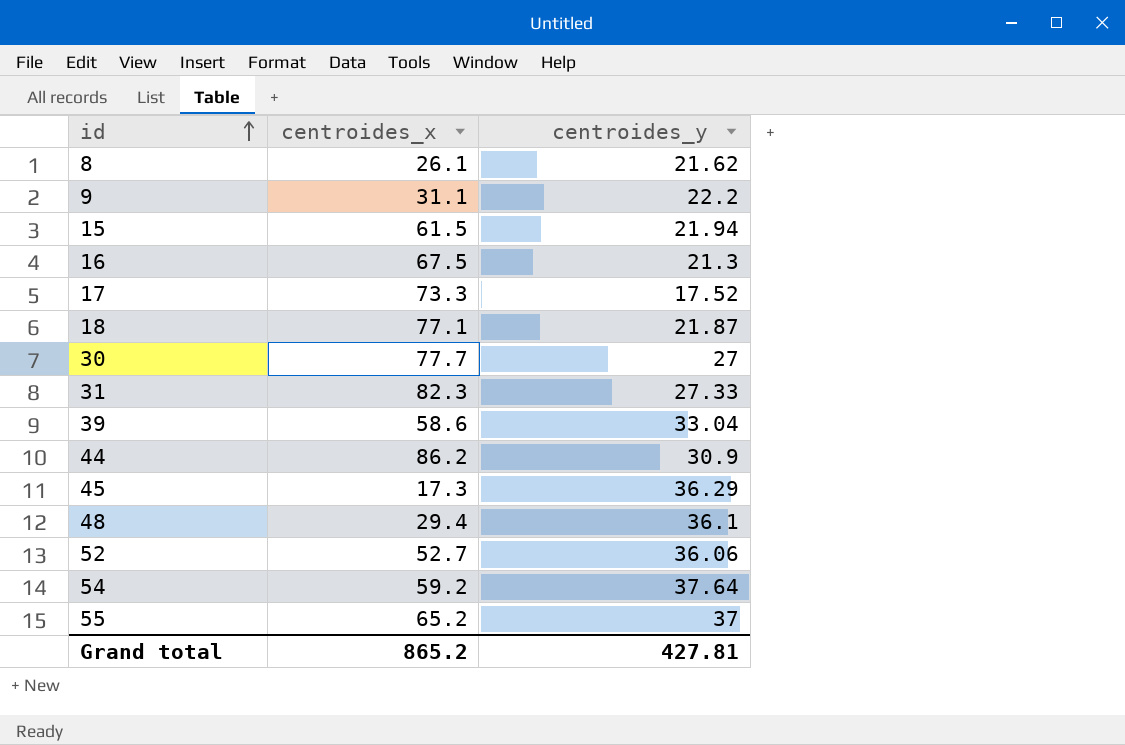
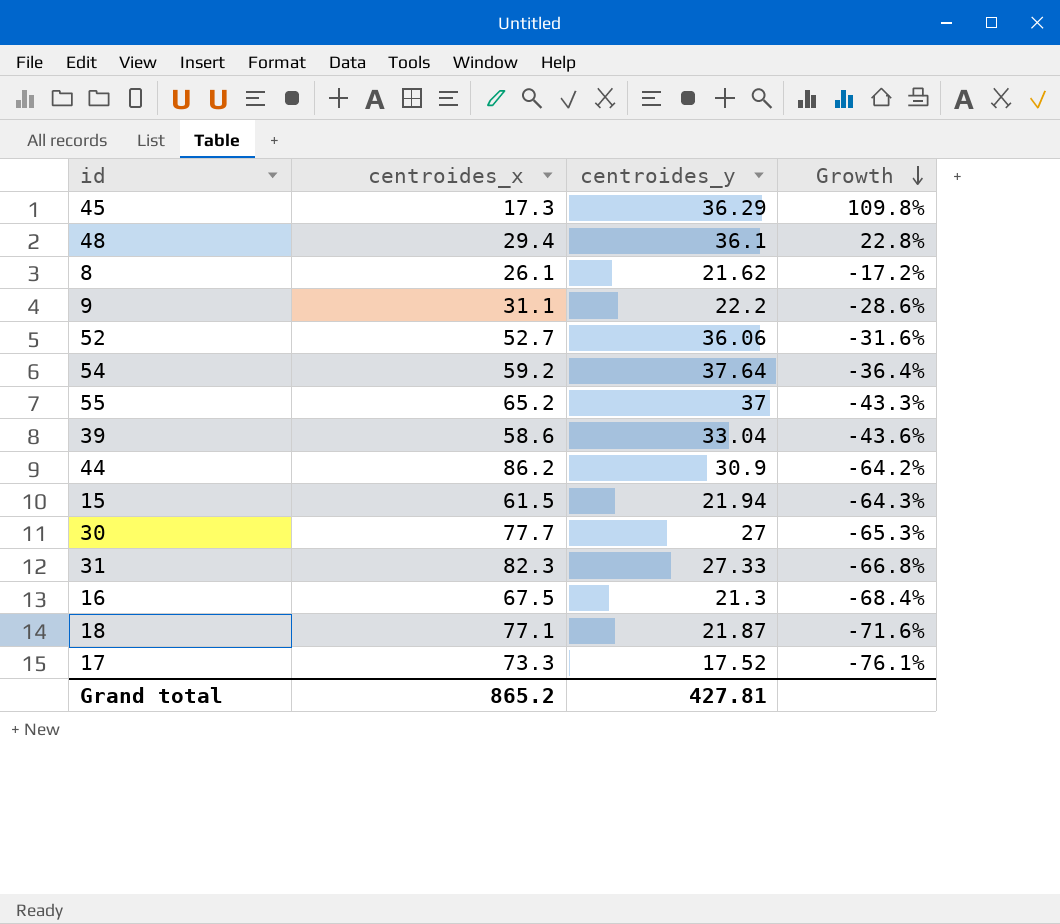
row order: id ascending -> Growth descending
column Growth | formula: none -> ([centroides_y] - [centroides_x]) / [centroides_x]

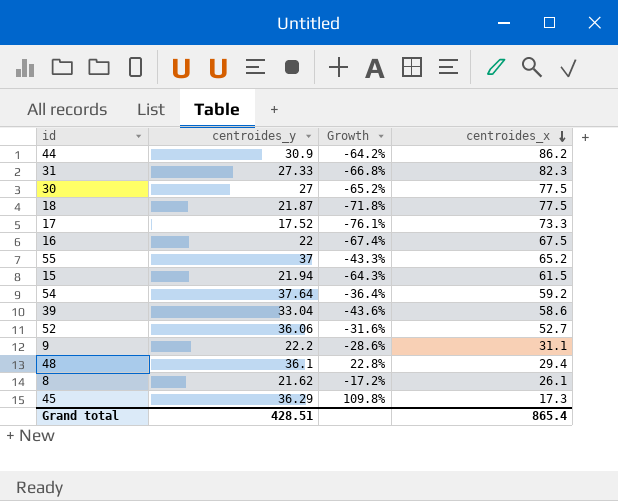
row order: Growth descending -> centroides_x descending
column centroides_x | position: 2 -> 4
30 | Growth: -65.3% -> -65.2%
30 | centroides_x: 77.7 -> 77.5
18 | Growth: -71.6% -> -71.8%
18 | centroides_x: 77.1 -> 77.5
16 | centroides_y: 21.3 -> 22
16 | Growth: -68.4% -> -67.4%
Grand total | centroides_y: 427.81 -> 428.51
Grand total | centroides_x: 865.2 -> 865.4

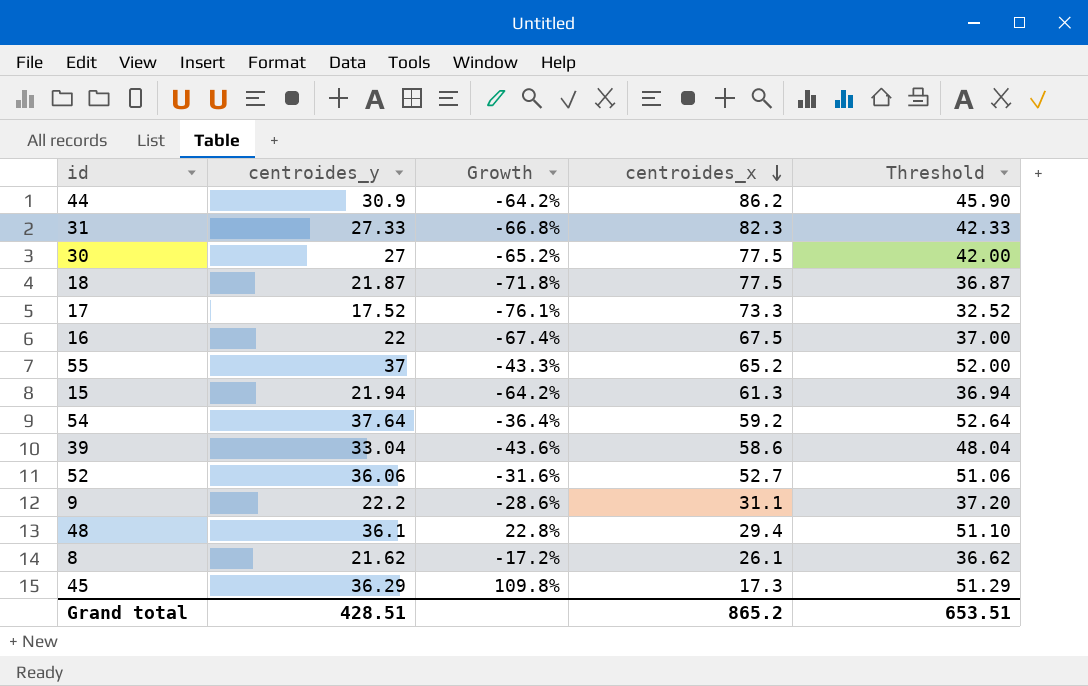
column Threshold | formula: none -> [centroides_y] + 15
15 | Growth: -64.3% -> -64.2%
15 | centroides_x: 61.5 -> 61.3
Grand total | centroides_x: 865.4 -> 865.2

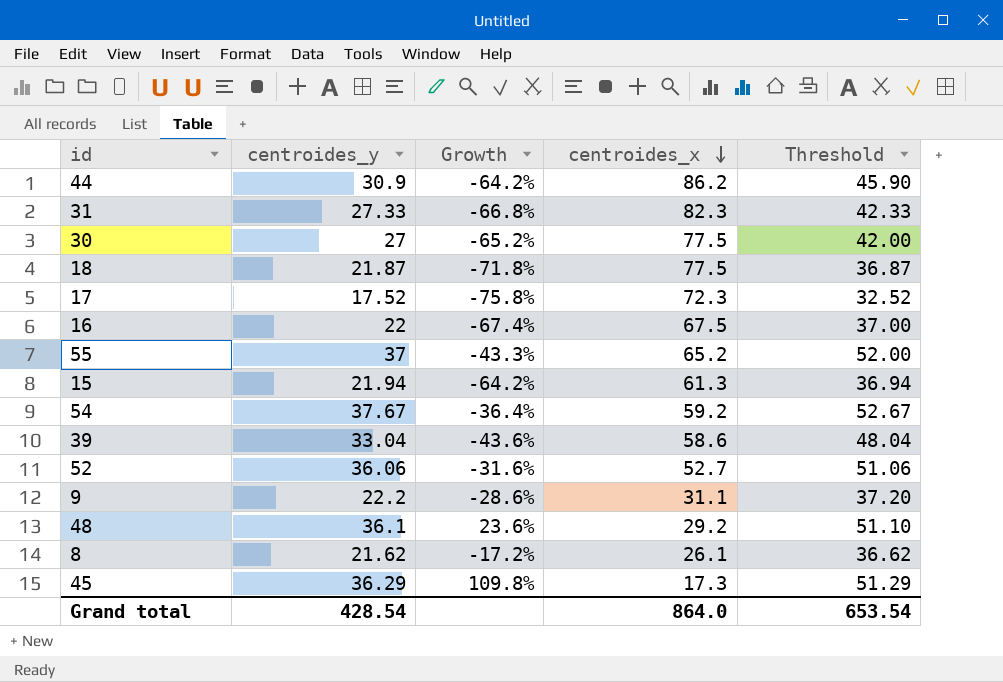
17 | Growth: -76.1% -> -75.8%
17 | centroides_x: 73.3 -> 72.3
54 | centroides_y: 37.64 -> 37.67
54 | Threshold: 52.64 -> 52.67
48 | Growth: 22.8% -> 23.6%
48 | centroides_x: 29.4 -> 29.2
Grand total | centroides_y: 428.51 -> 428.54
Grand total | centroides_x: 865.2 -> 864.0
Grand total | Threshold: 653.51 -> 653.54

